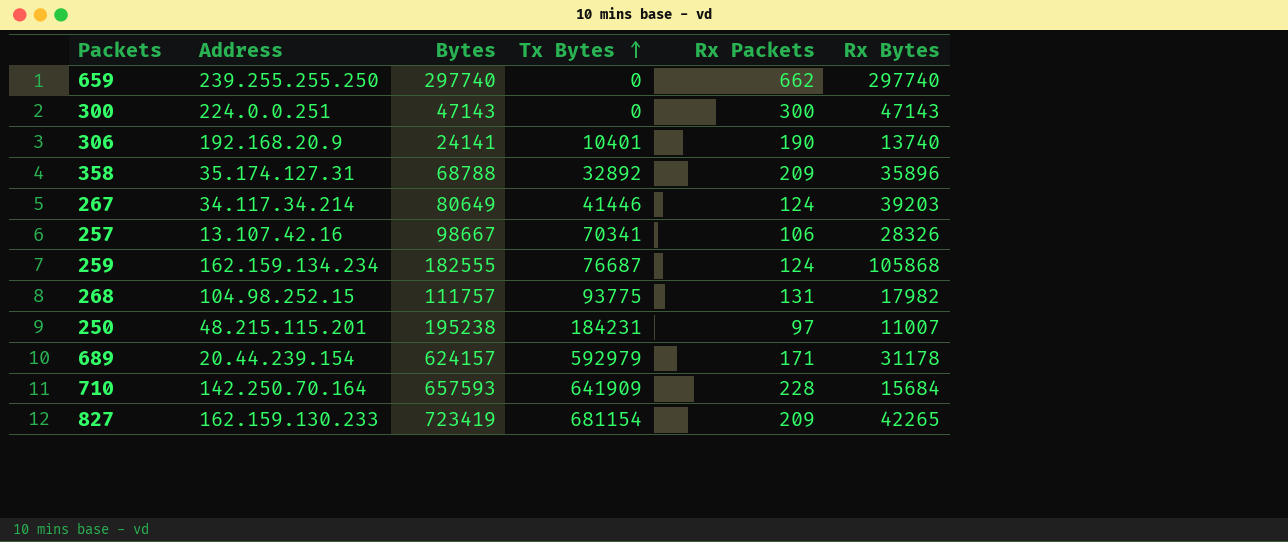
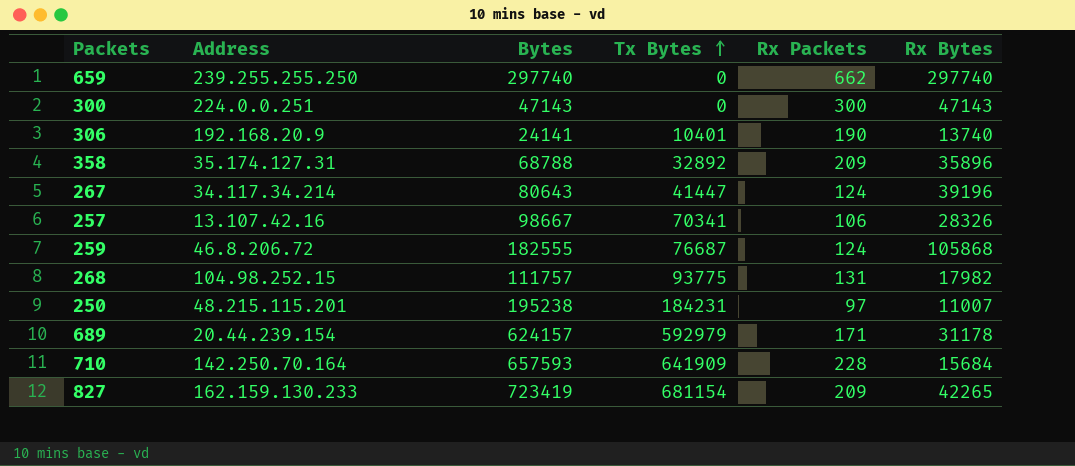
267 | Bytes: 80649 -> 80643
267 | Tx Bytes: 41446 -> 41447
267 | Rx Bytes: 39203 -> 39196
259 | Address: 162.159.134.234 -> 46.8.206.72

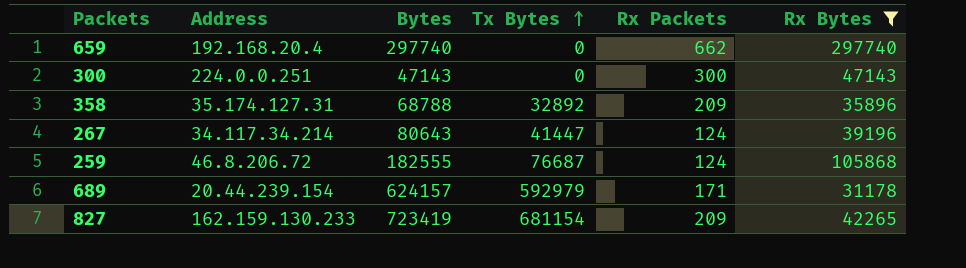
filter: none -> Rx Bytes >= 31178
659 | Address: 239.255.255.250 -> 192.168.20.4

